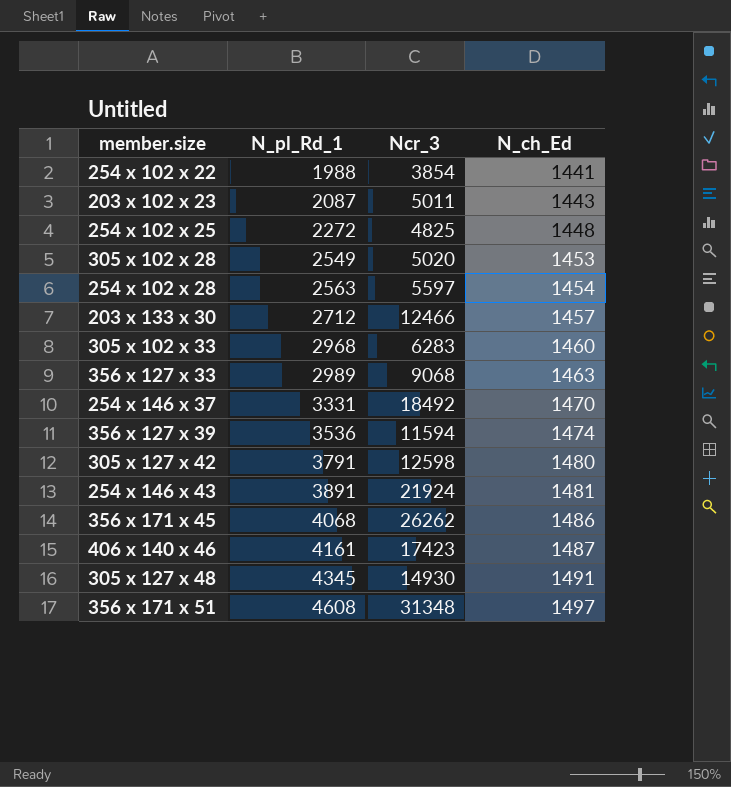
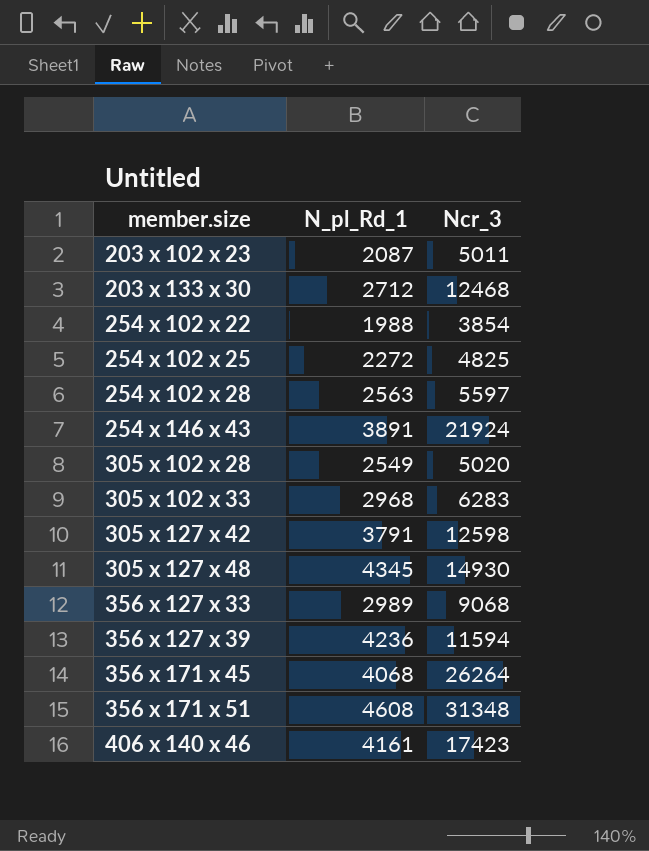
row order: N_pl_Rd_1 ascending -> member.size ascending
column N_ch_Ed | position: 4 -> none
row 254 x 146 x 37: 3331 | 18492 | 1470 -> none
203 x 133 x 30 | Ncr_3: 12466 -> 12468
356 x 127 x 39 | N_pl_Rd_1: 3536 -> 4236
356 x 171 x 45 | Ncr_3: 26262 -> 26264

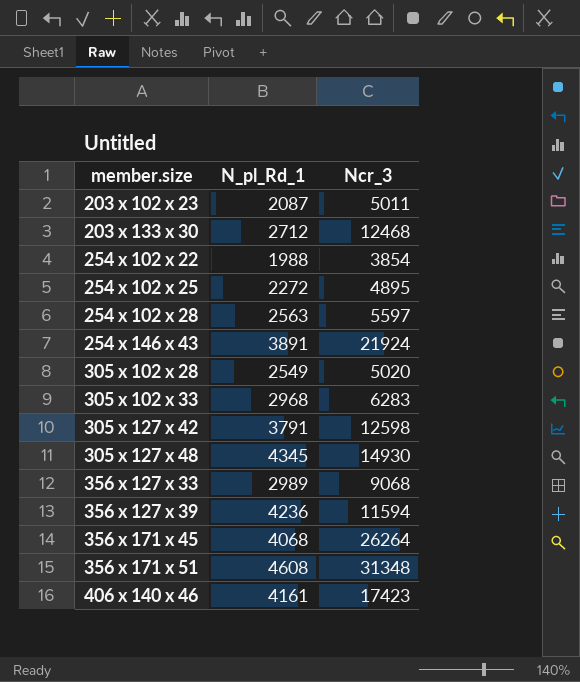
254 x 102 x 25 | Ncr_3: 4825 -> 4895

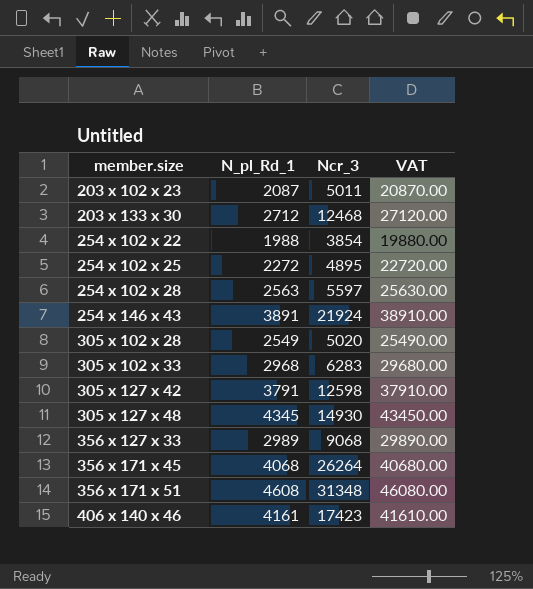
column VAT | formula: none -> [N_pl_Rd_1] * 10
row 356 x 127 x 39: 4236 | 11594 -> none

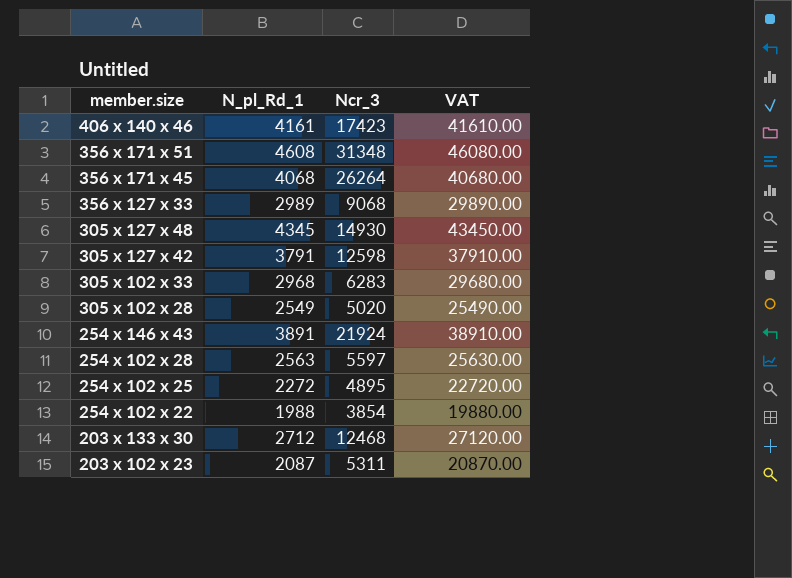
row order: member.size ascending -> member.size descending
203 x 102 x 23 | Ncr_3: 5011 -> 5311

